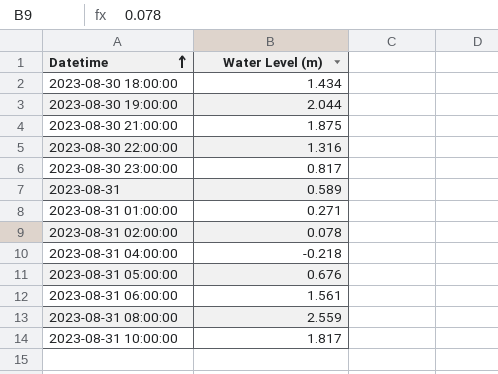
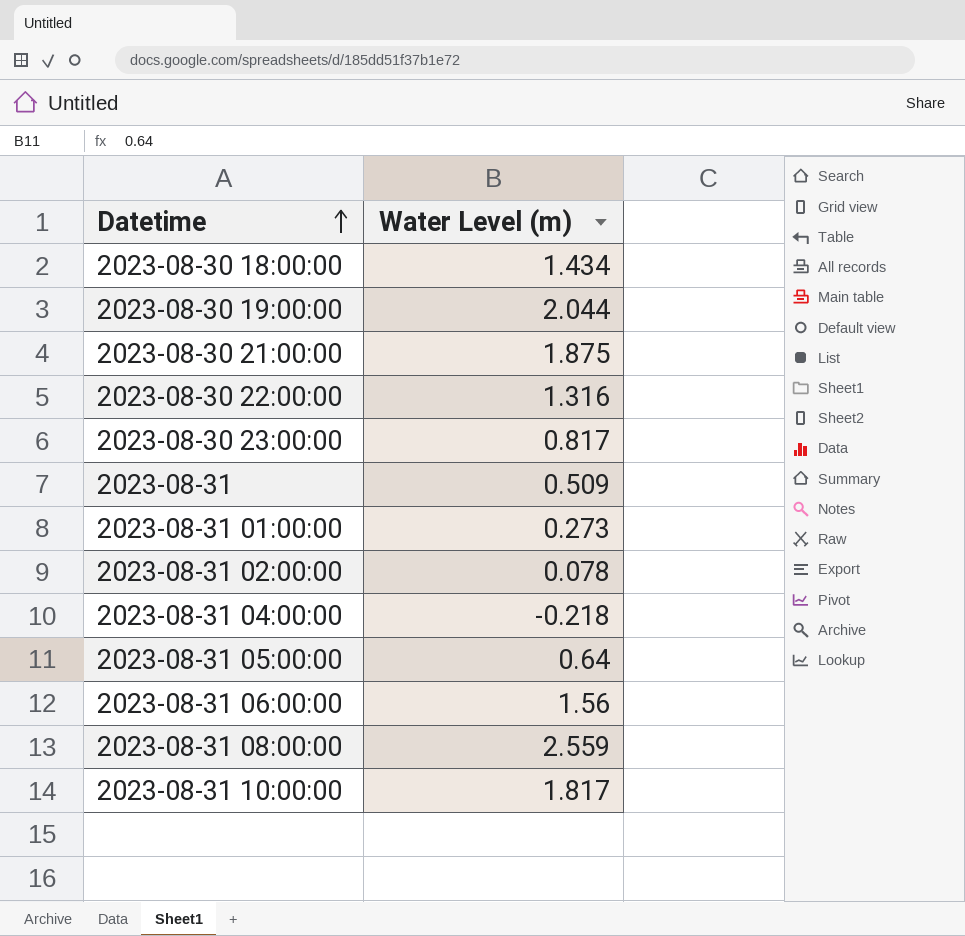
2023-08-31 | Water Level (m): 0.589 -> 0.509
2023-08-31 01:00:00 | Water Level (m): 0.271 -> 0.273
2023-08-31 05:00:00 | Water Level (m): 0.676 -> 0.64
2023-08-31 06:00:00 | Water Level (m): 1.561 -> 1.56

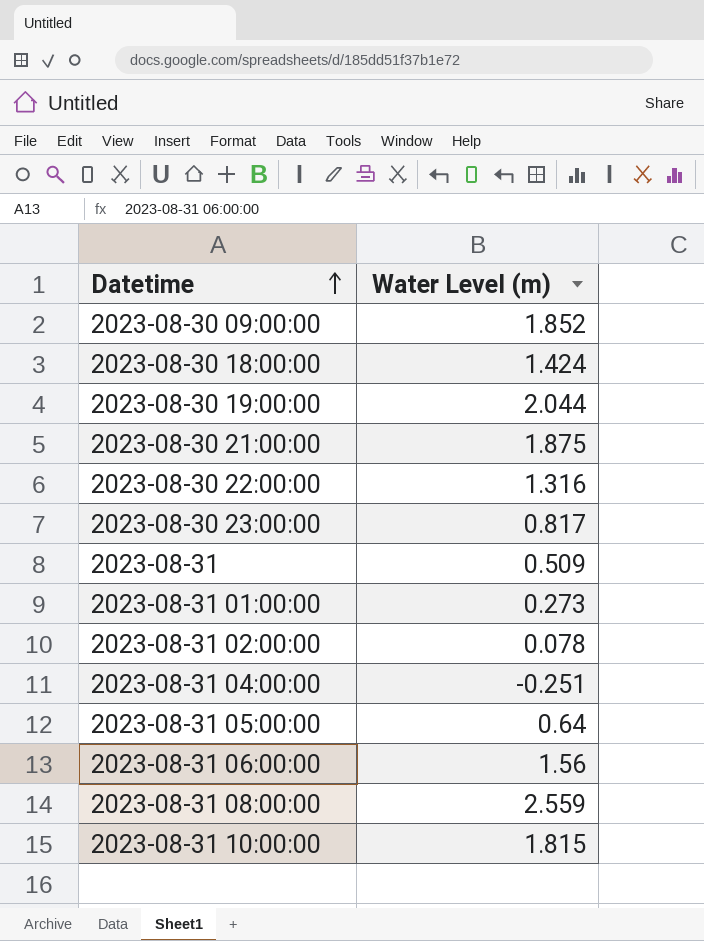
row 2023-08-30 09:00:00: none -> 1.852
2023-08-30 18:00:00 | Water Level (m): 1.434 -> 1.424
2023-08-31 04:00:00 | Water Level (m): -0.218 -> -0.251
2023-08-31 10:00:00 | Water Level (m): 1.817 -> 1.815

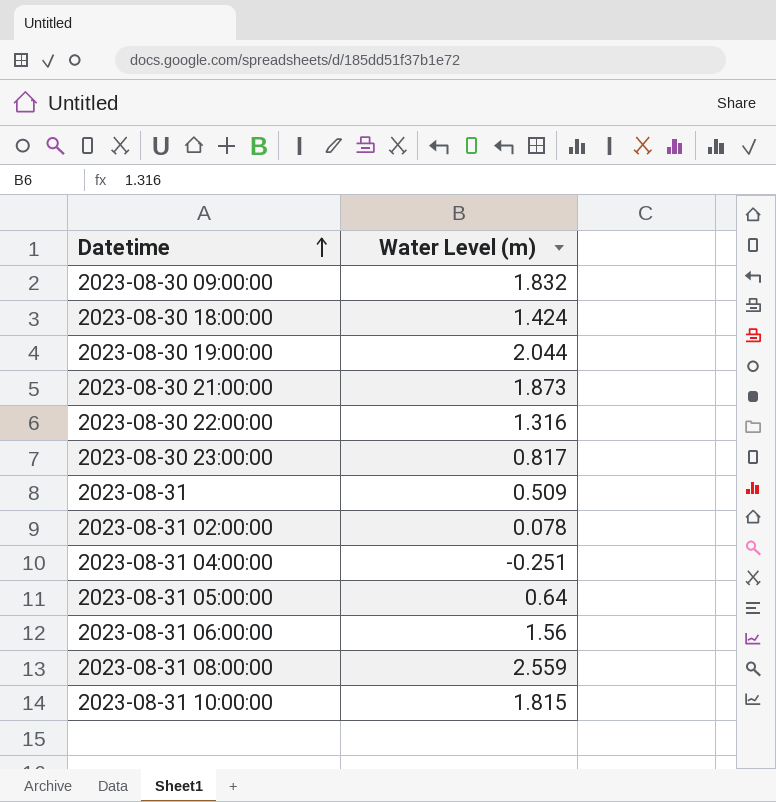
row 2023-08-31 01:00:00: 0.273 -> none
2023-08-30 09:00:00 | Water Level (m): 1.852 -> 1.832
2023-08-30 21:00:00 | Water Level (m): 1.875 -> 1.873

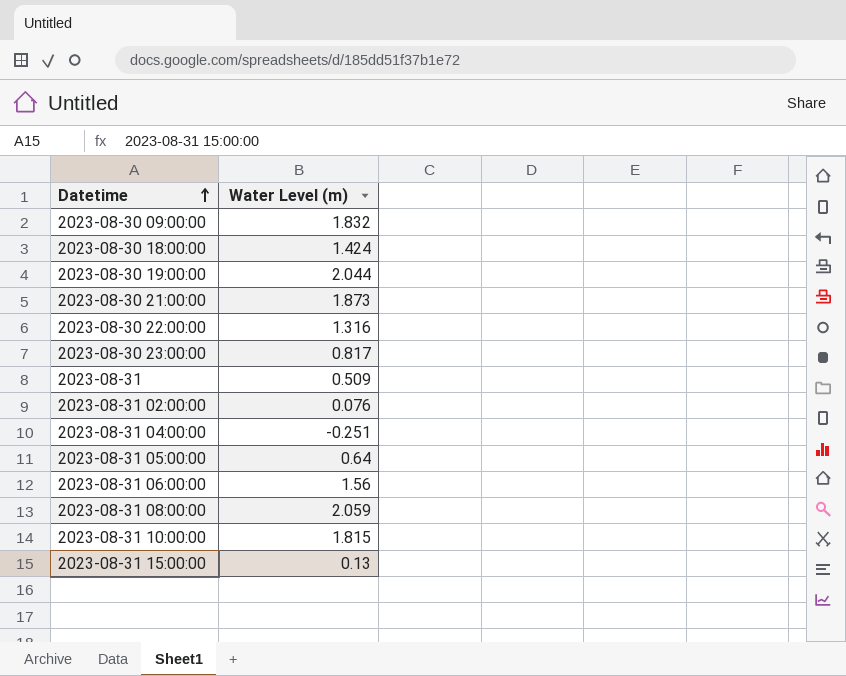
2023-08-31 02:00:00 | Water Level (m): 0.078 -> 0.076
2023-08-31 08:00:00 | Water Level (m): 2.559 -> 2.059
row 2023-08-31 15:00:00: none -> 0.13

